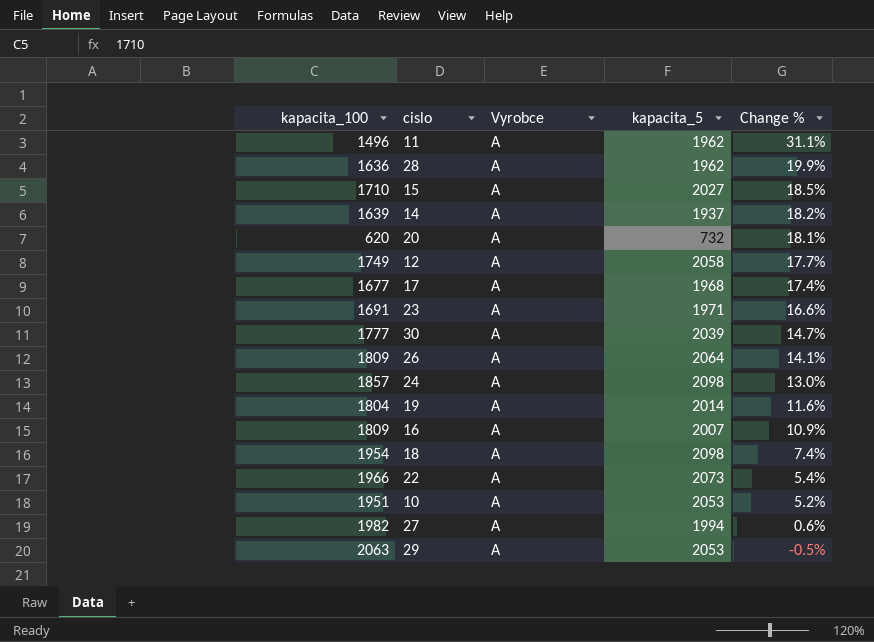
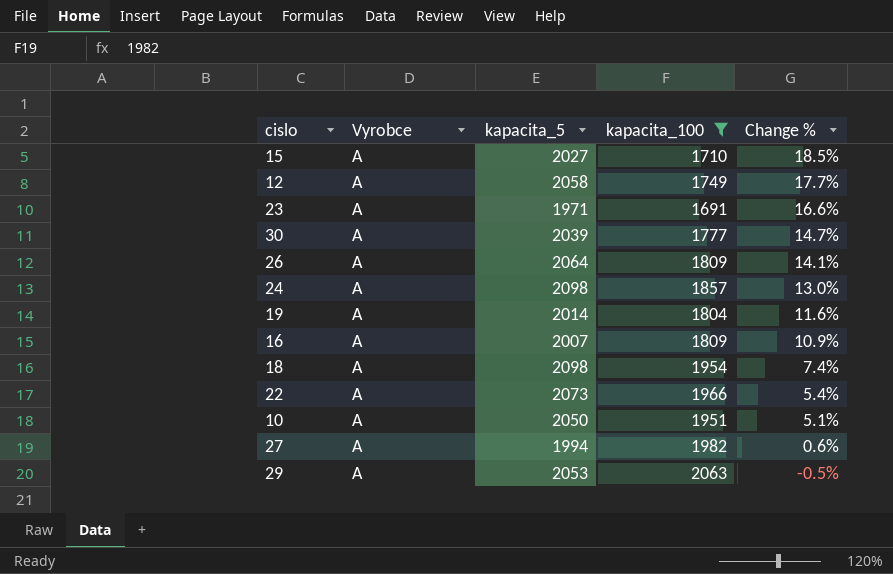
filter: none -> kapacita_100 >= 1691
column kapacita_100 | position: 1 -> 4
10 | kapacita_5: 2053 -> 2050
10 | Change %: 5.2% -> 5.1%

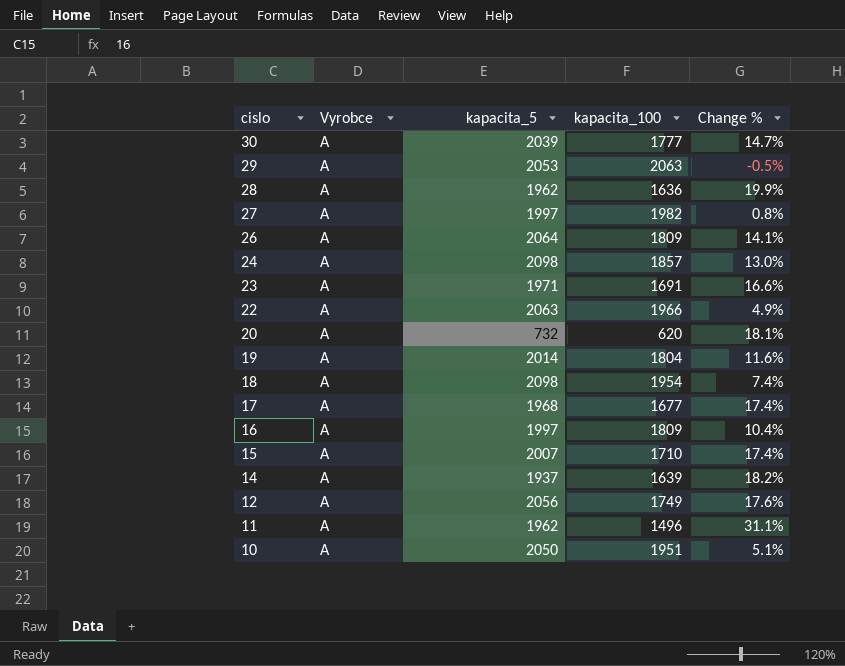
filter: kapacita_100 >= 1691 -> none
row order: Change % descending -> cislo descending
27 | kapacita_5: 1994 -> 1997
27 | Change %: 0.6% -> 0.8%
22 | kapacita_5: 2073 -> 2063
22 | Change %: 5.4% -> 4.9%
16 | kapacita_5: 2007 -> 1997
16 | Change %: 10.9% -> 10.4%
15 | kapacita_5: 2027 -> 2007
15 | Change %: 18.5% -> 17.4%
12 | kapacita_5: 2058 -> 2056
12 | Change %: 17.7% -> 17.6%

